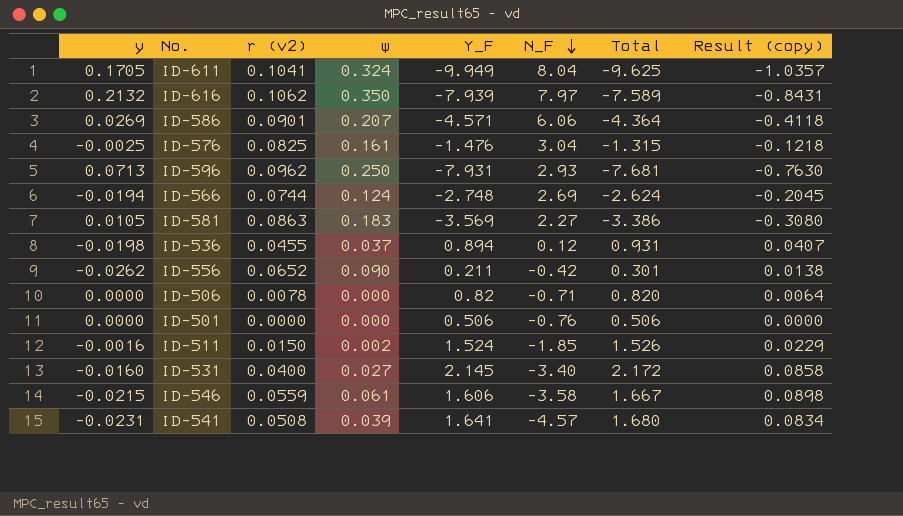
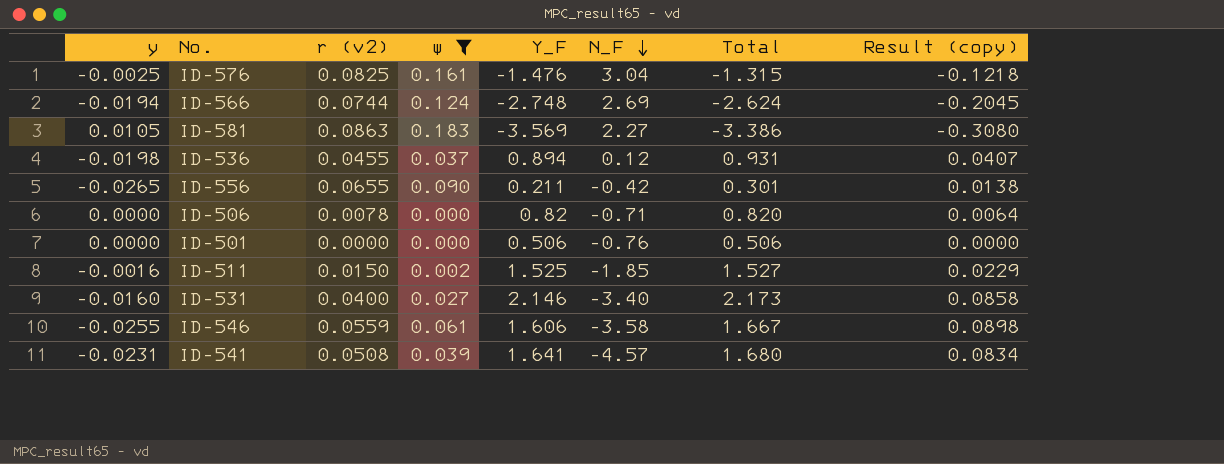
filter: none -> ψ <= 0.183
ID-556 | y: -0.0262 -> -0.0265
ID-556 | r (v2): 0.0652 -> 0.0655
ID-511 | Y_F: 1.524 -> 1.525
ID-511 | Total: 1.526 -> 1.527
ID-531 | Y_F: 2.145 -> 2.146
ID-531 | Total: 2.172 -> 2.173
ID-546 | y: -0.0215 -> -0.0255

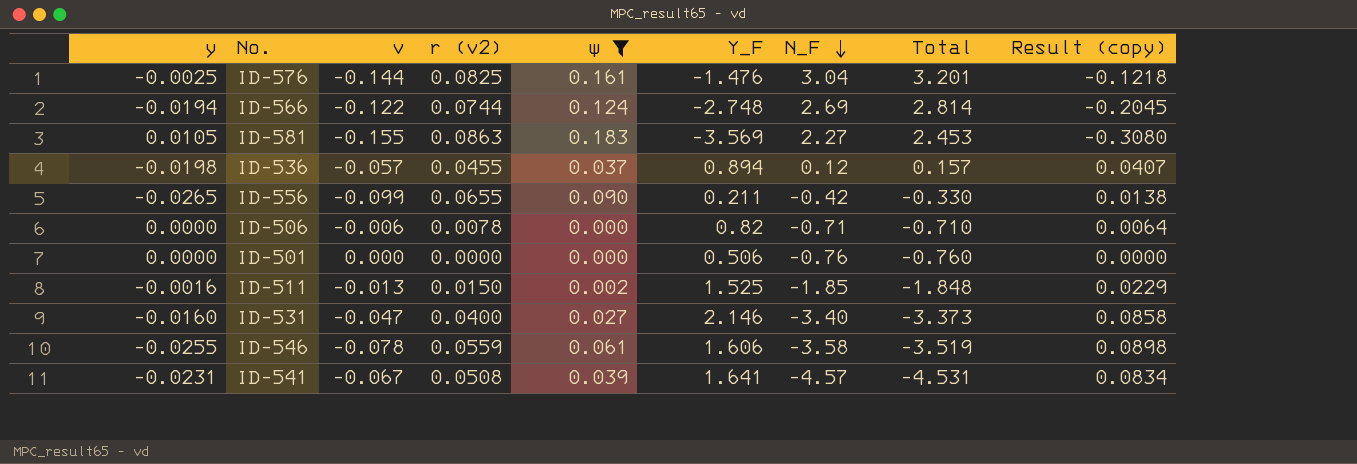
column v | position: none -> 3
column Total | formula: [ψ] + [Y_F] -> [ψ] + [N_F]

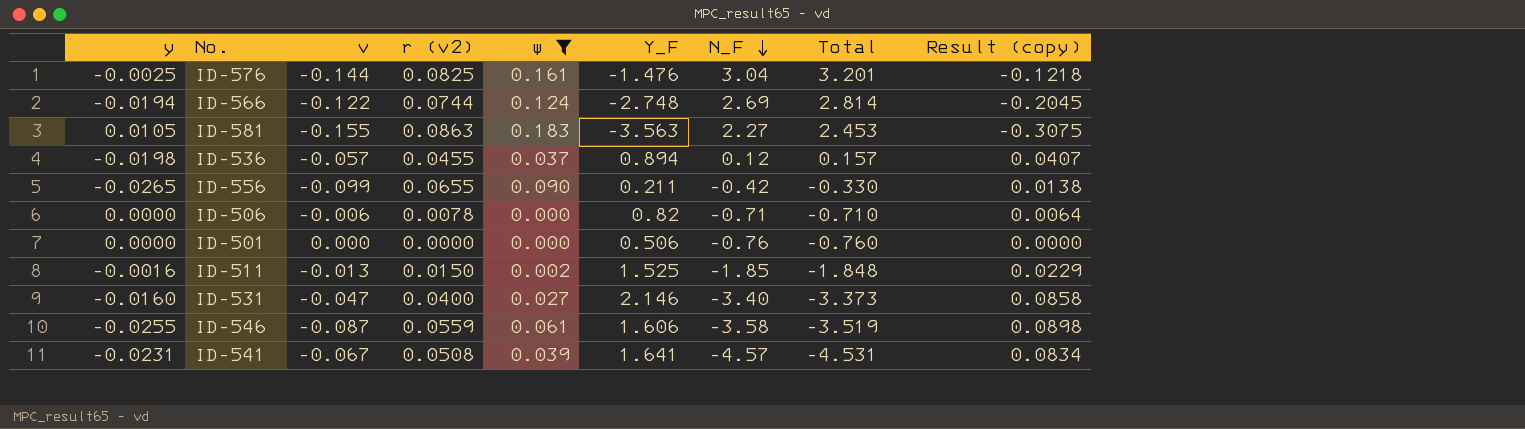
ID-581 | Y_F: -3.569 -> -3.563
ID-581 | Result (copy): -0.3080 -> -0.3075
ID-546 | v: -0.078 -> -0.087

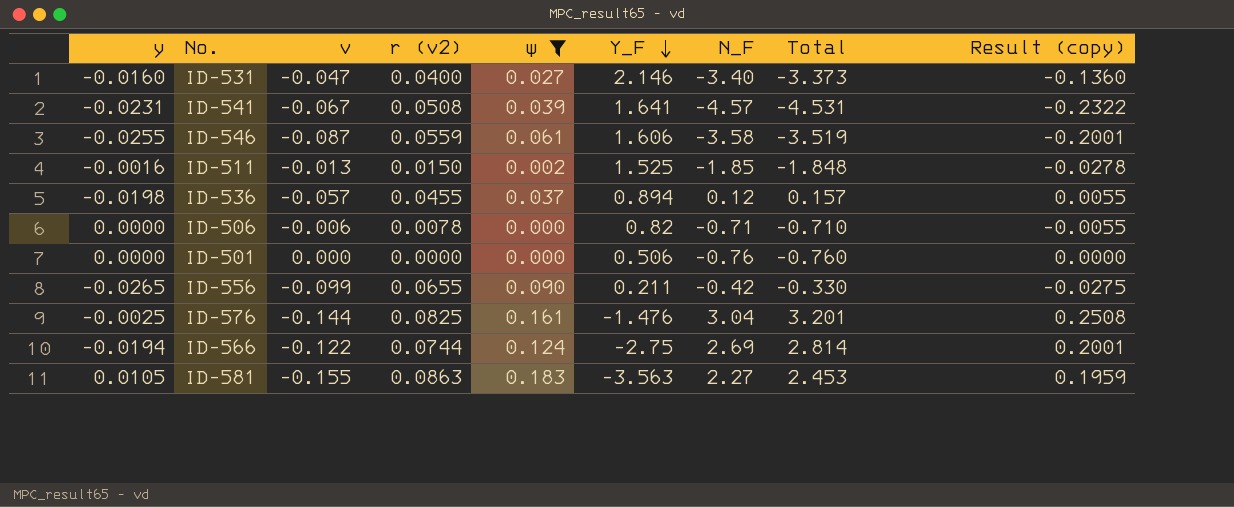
row order: N_F descending -> Y_F descending
column Result (copy) | formula: [r (v2)] * [Y_F] -> [r (v2)] * [N_F]
ID-566 | Y_F: -2.748 -> -2.75

